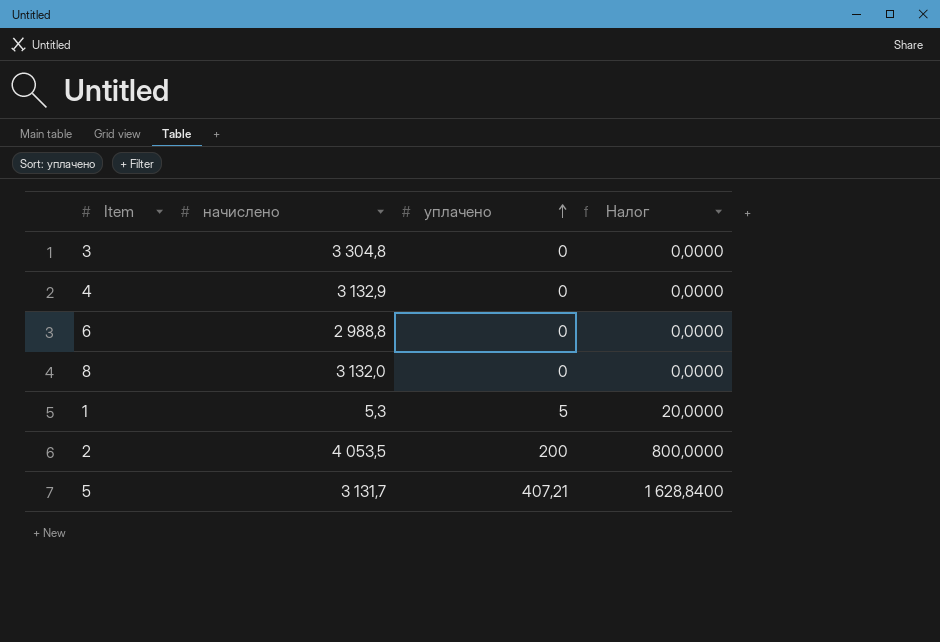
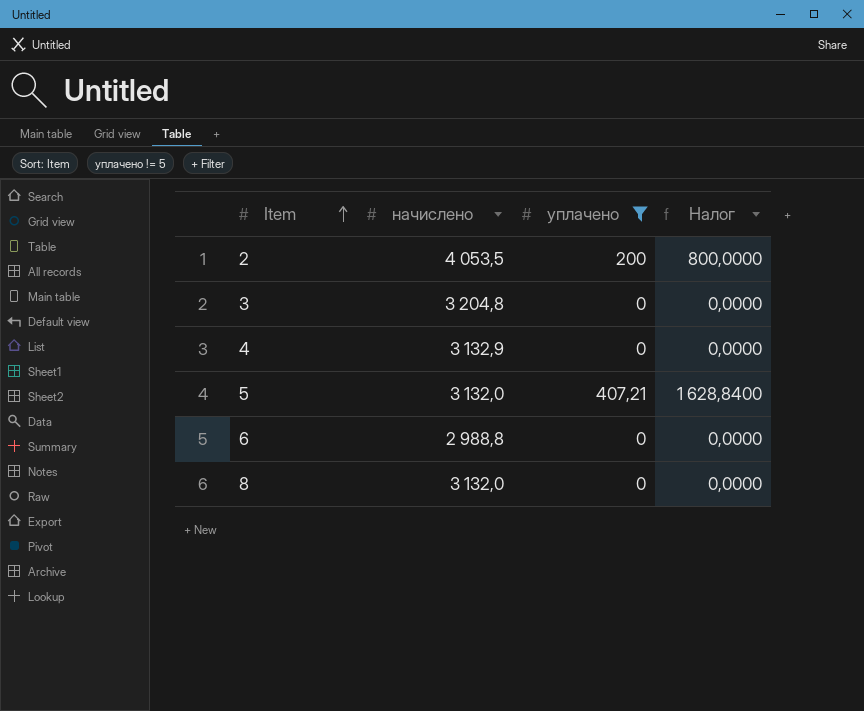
filter: none -> уплачено != 5
row order: уплачено ascending -> Item ascending
3 | начислено: 3 304,8 -> 3 204,8
5 | начислено: 3 131,7 -> 3 132,0

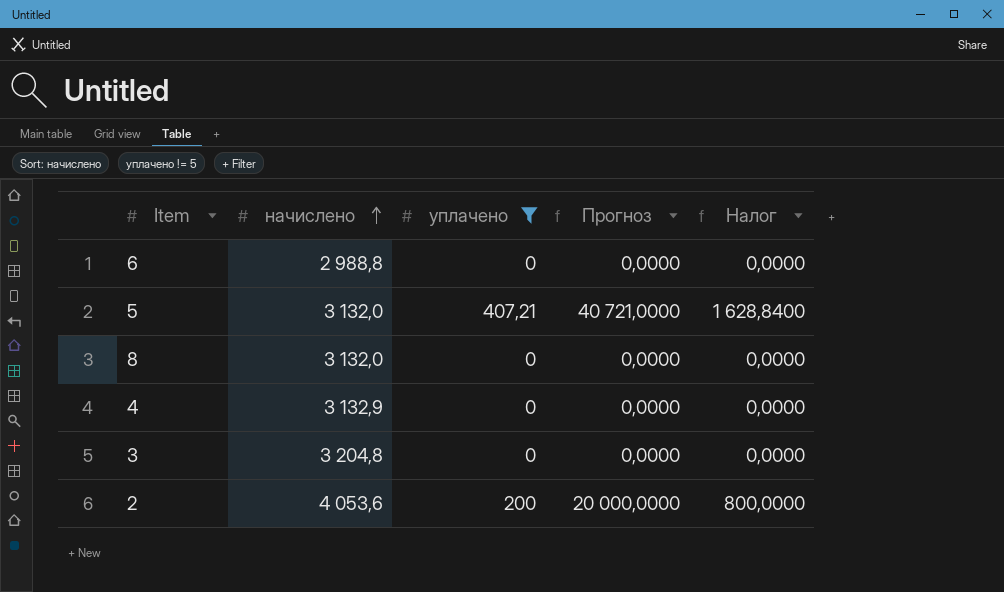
row order: Item ascending -> начислено ascending
column Прогноз | formula: none -> [уплачено] * 100
2 | начислено: 4 053,5 -> 4 053,6

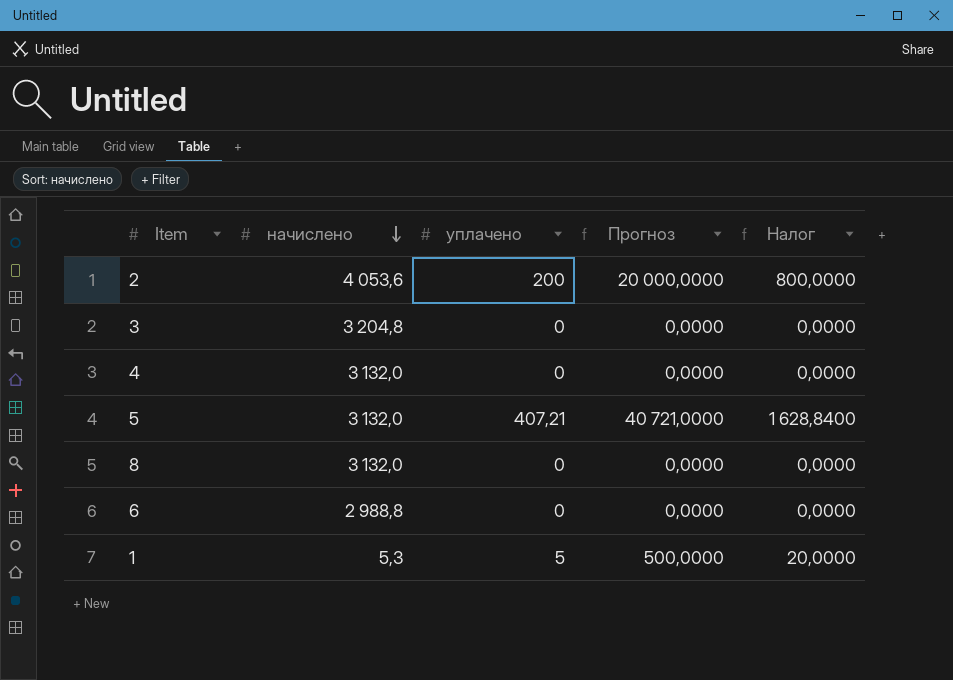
filter: уплачено != 5 -> none
row order: начислено ascending -> начислено descending
4 | начислено: 3 132,9 -> 3 132,0

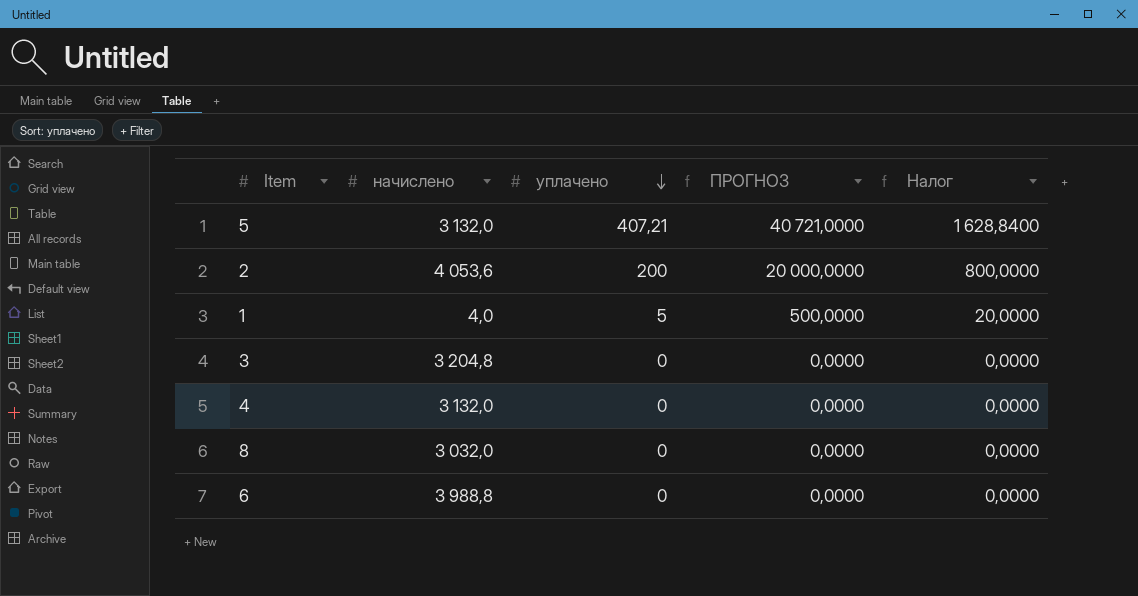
row order: начислено descending -> уплачено descending
column name: Прогноз -> ПРОГНОЗ
1 | начислено: 5,3 -> 4,0
8 | начислено: 3 132,0 -> 3 032,0
6 | начислено: 2 988,8 -> 3 988,8

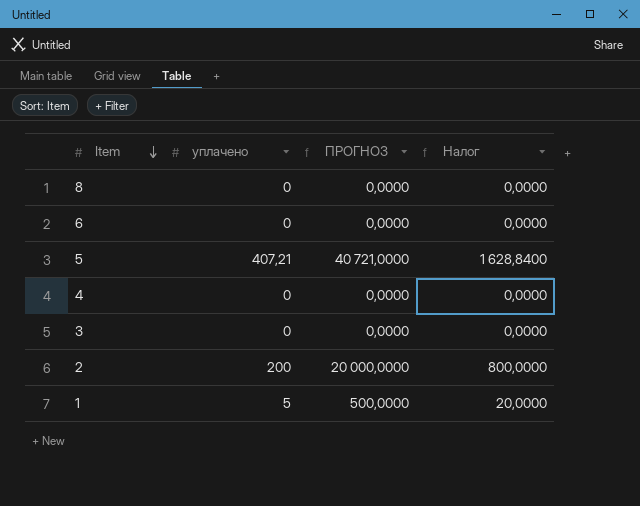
row order: уплачено descending -> Item descending
column начислено | position: 2 -> none

